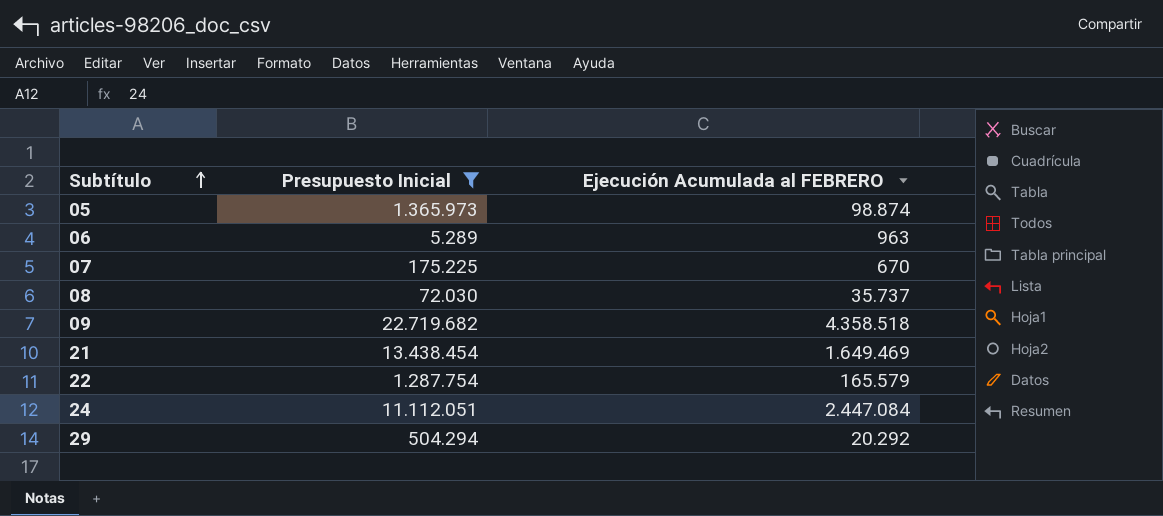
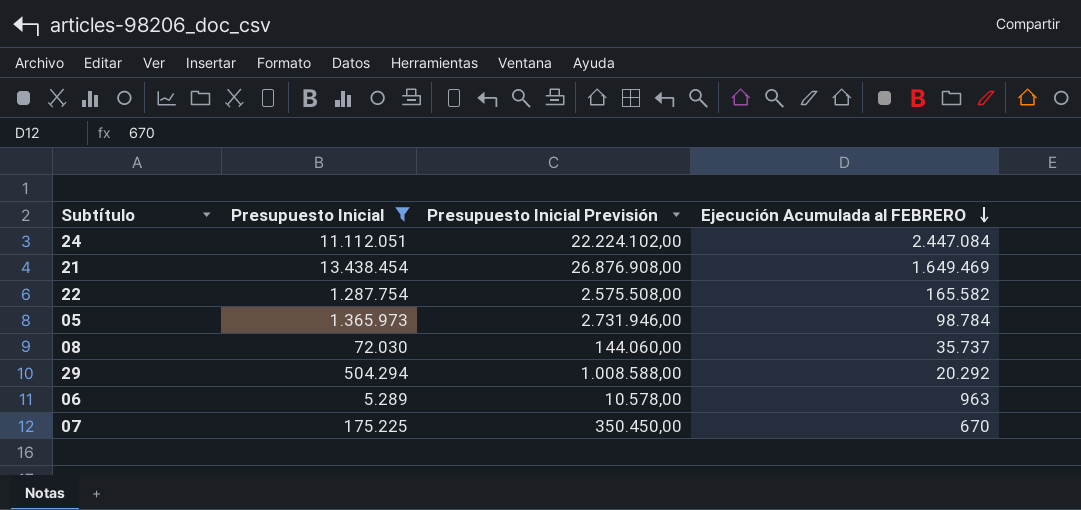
row order: Subtítulo ascending -> Ejecución Acumulada al FEBRERO descending
column Presupuesto Inicial Previsión | formula: none -> [Presupuesto Inicial] * 2
row 09: 22.719.682 | 4.358.518 -> none
22 | Ejecución Acumulada al FEBRERO: 165.579 -> 165.582
05 | Ejecución Acumulada al FEBRERO: 98.874 -> 98.784

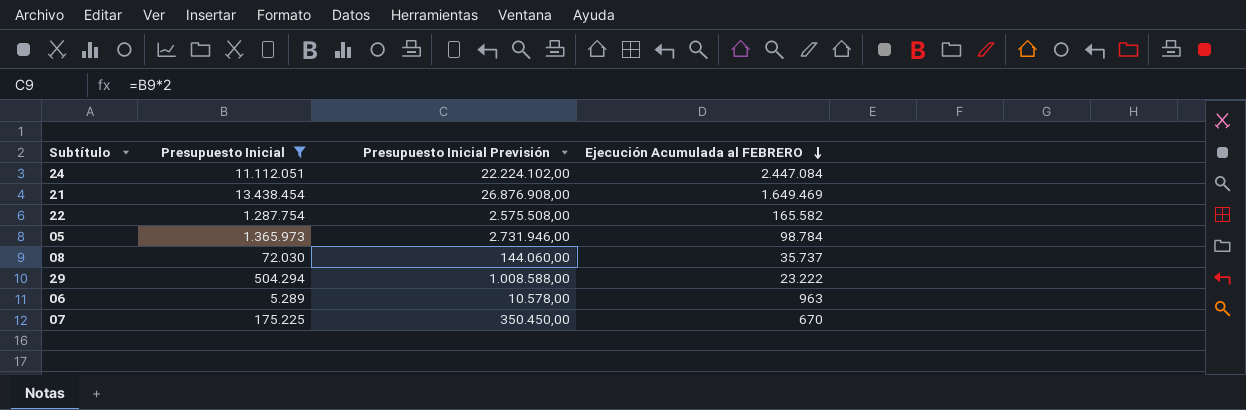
29 | Ejecución Acumulada al FEBRERO: 20.292 -> 23.222

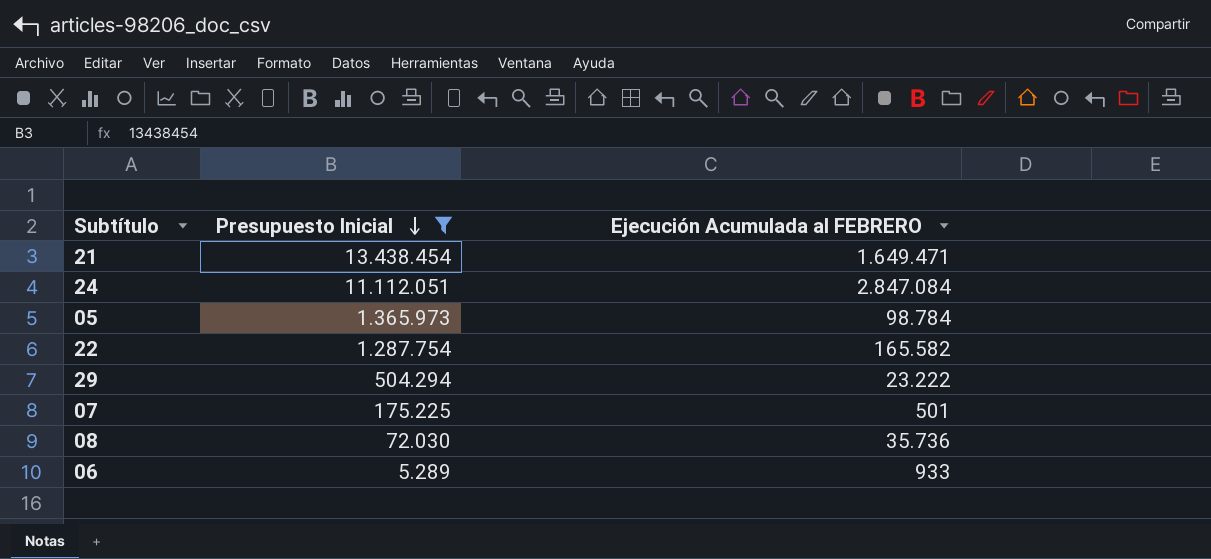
row order: Ejecución Acumulada al FEBRERO descending -> Presupuesto Inicial descending
column Presupuesto Inicial Previsión | formula: [Presupuesto Inicial] * 2 -> none
21 | Ejecución Acumulada al FEBRERO: 1.649.469 -> 1.649.471
24 | Ejecución Acumulada al FEBRERO: 2.447.084 -> 2.847.084
07 | Ejecución Acumulada al FEBRERO: 670 -> 501
08 | Ejecución Acumulada al FEBRERO: 35.737 -> 35.736
06 | Ejecución Acumulada al FEBRERO: 963 -> 933

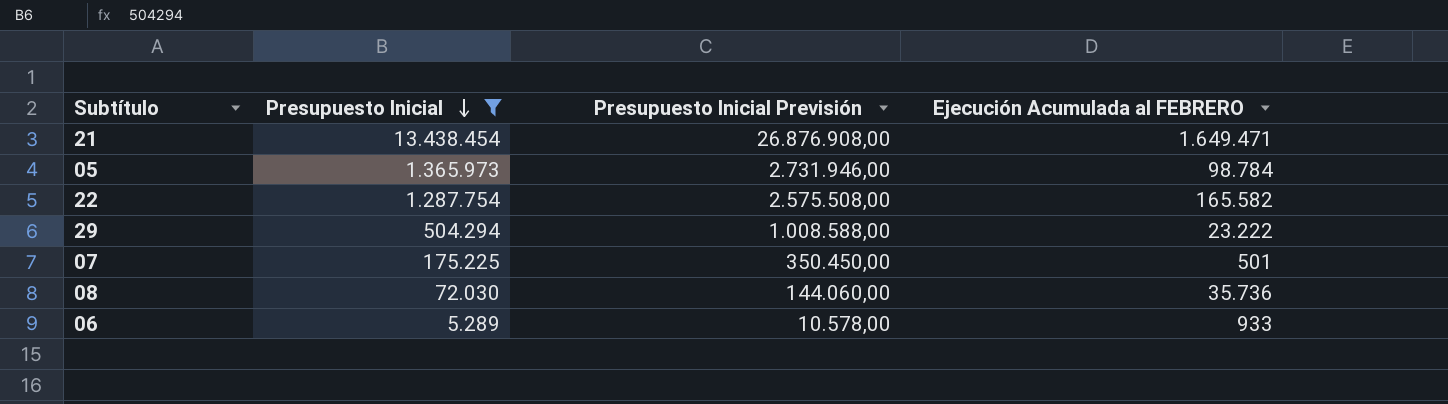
column Presupuesto Inicial Previsión | formula: none -> [Presupuesto Inicial] * 2
row 24: 11.112.051 | 2.847.084 -> none

